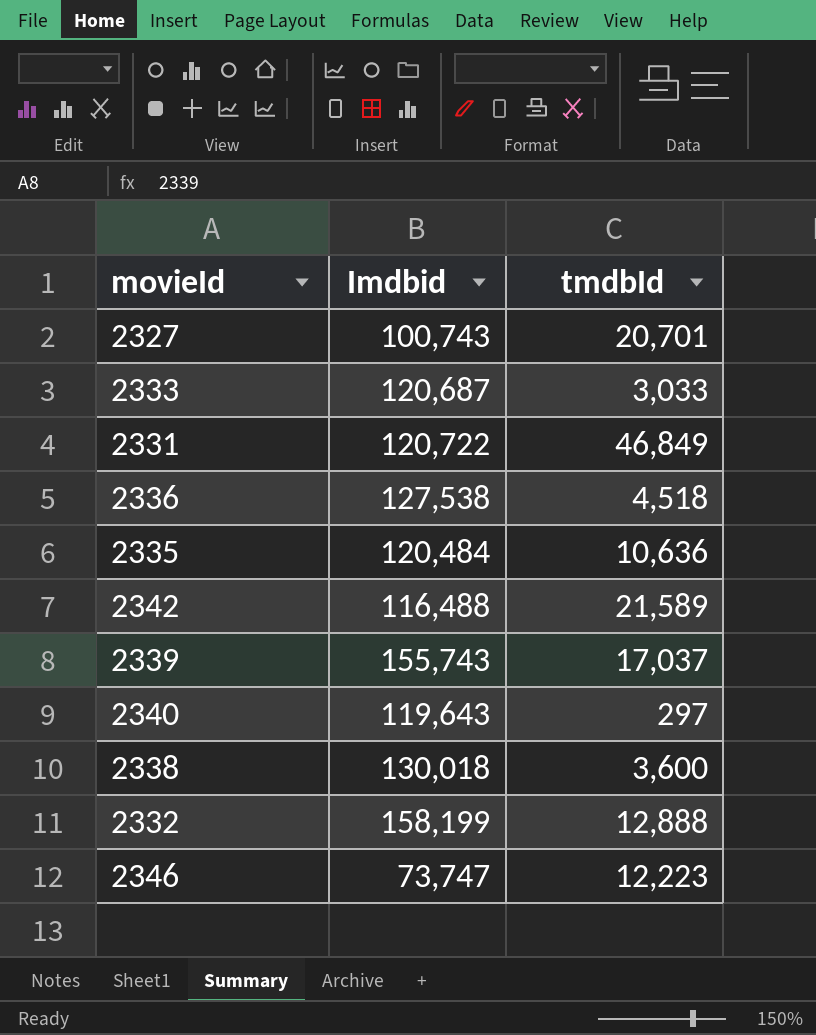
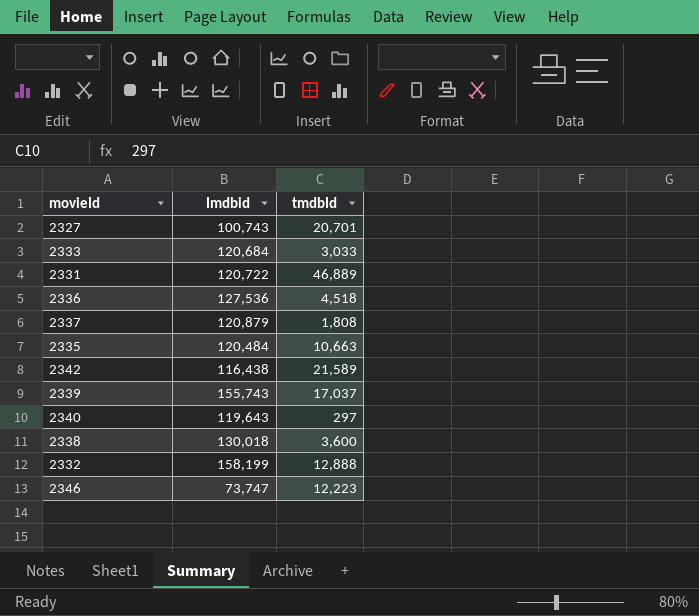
2333 | Imdbid: 120,687 -> 120,684
2331 | tmdbId: 46,849 -> 46,889
2336 | Imdbid: 127,538 -> 127,536
row 2337: none -> 120,879 | 1,808
2335 | tmdbId: 10,636 -> 10,663
2342 | Imdbid: 116,488 -> 116,438

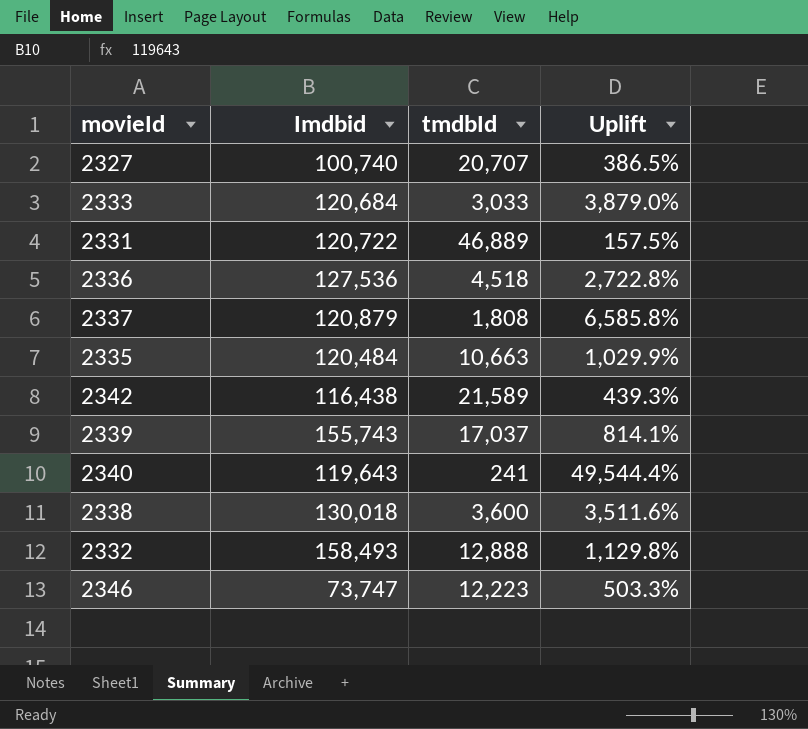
column Uplift | formula: none -> ([Imdbid] - [tmdbId]) / [tmdbId]
2327 | Imdbid: 100,743 -> 100,740
2327 | tmdbId: 20,701 -> 20,707
2340 | tmdbId: 297 -> 241
2332 | Imdbid: 158,199 -> 158,493

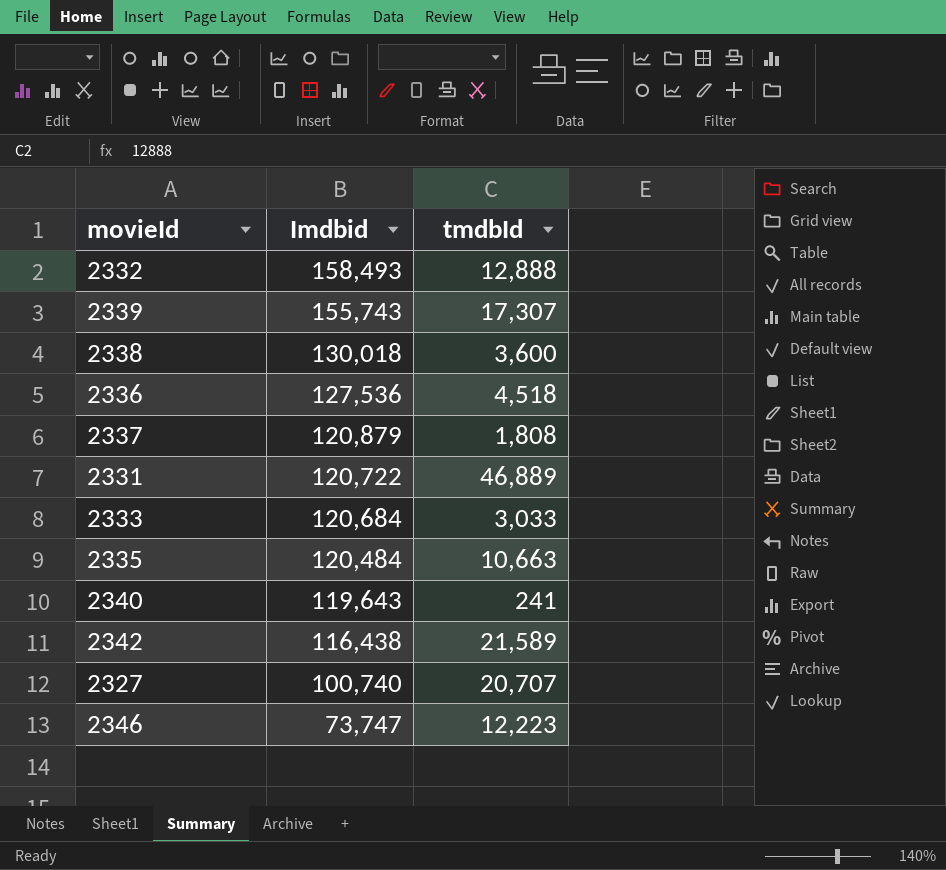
row order: none -> Imdbid descending
column Uplift | formula: ([Imdbid] - [tmdbId]) / [tmdbId] -> none
2339 | tmdbId: 17,037 -> 17,307

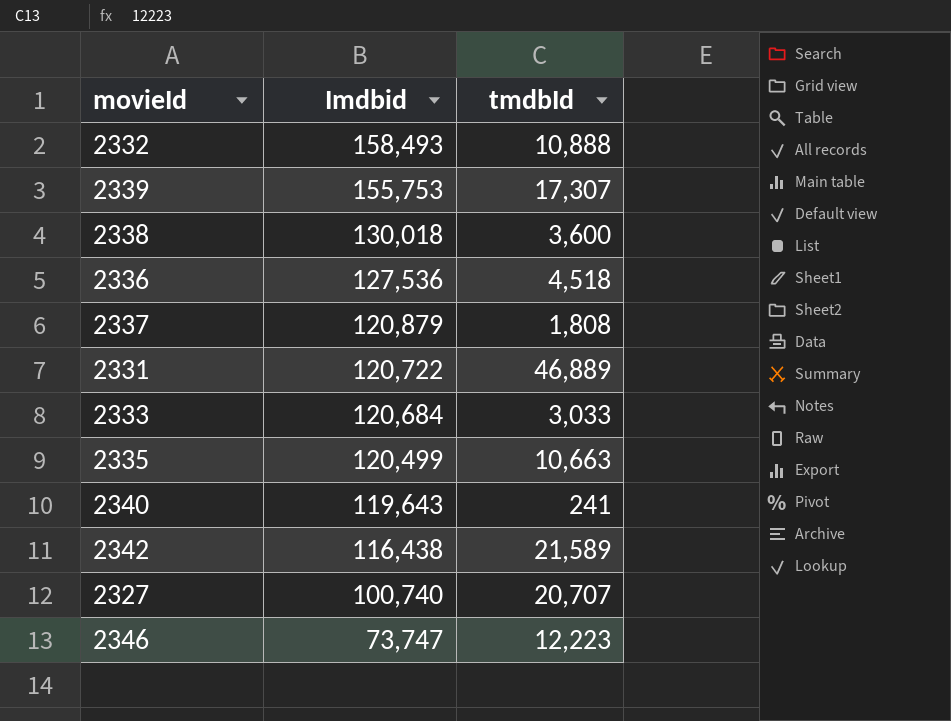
2332 | tmdbId: 12,888 -> 10,888
2339 | Imdbid: 155,743 -> 155,753
2335 | Imdbid: 120,484 -> 120,499

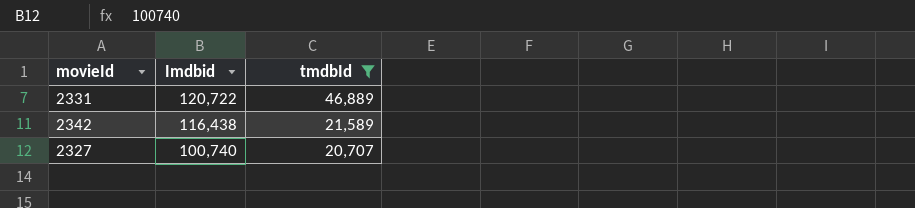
filter: none -> tmdbId >= 20,707

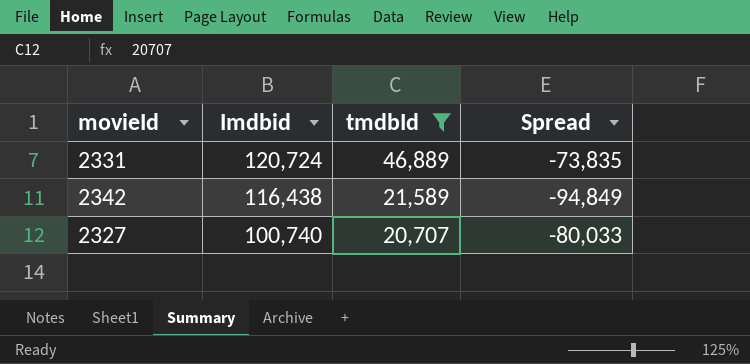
column Spread | formula: none -> [tmdbId] - [Imdbid]
2331 | Imdbid: 120,722 -> 120,724

